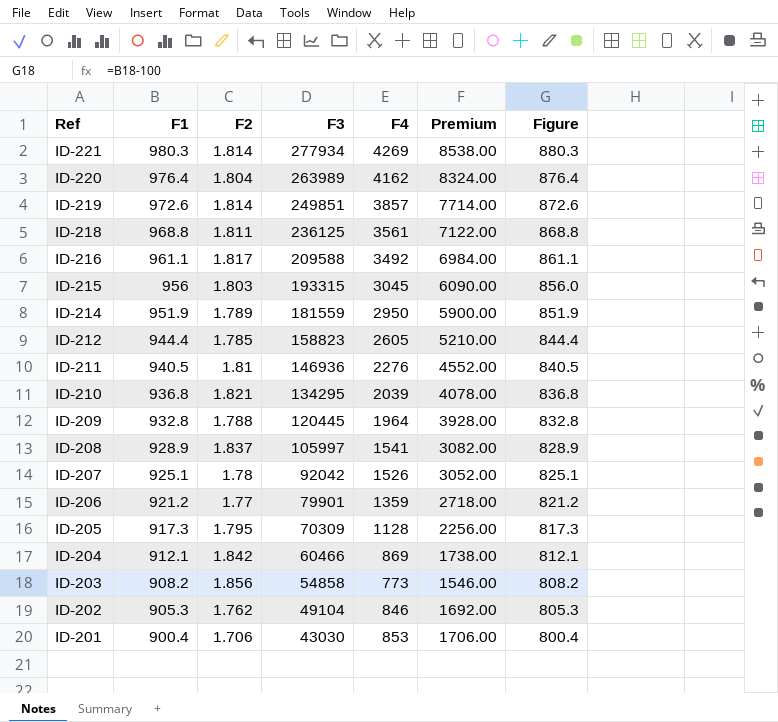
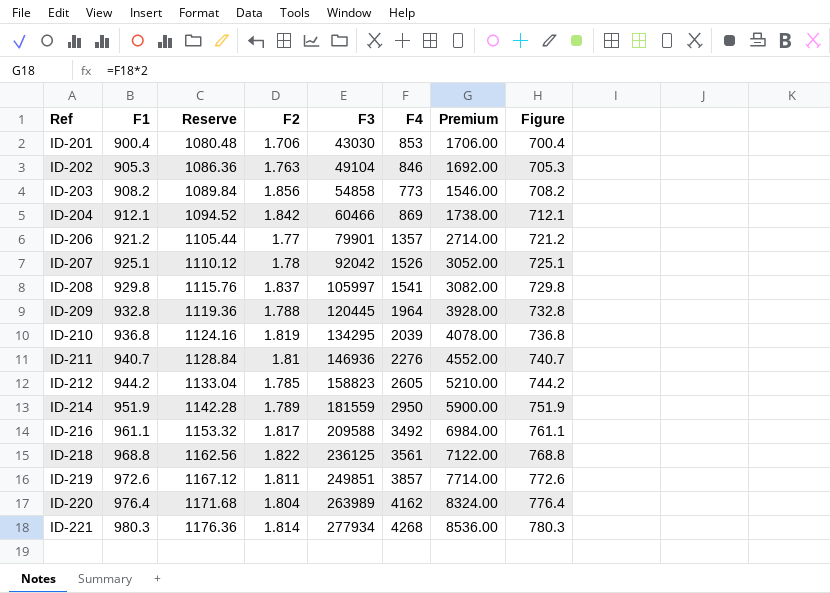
row order: Ref descending -> Ref ascending
column Reserve | formula: none -> [F1] * 1.2
column Figure | formula: [F1] - 100 -> [F1] - 200
row ID-215: 956 | 1.803 | 193315 | 3045 | 6090.00 | 856.0 -> none
row ID-205: 917.3 | 1.795 | 70309 | 1128 | 2256.00 | 817.3 -> none
ID-202 | F2: 1.762 -> 1.763
ID-206 | F4: 1359 -> 1357
ID-206 | Premium: 2718.00 -> 2714.00
ID-208 | F1: 928.9 -> 929.8
ID-210 | F2: 1.821 -> 1.819
ID-211 | F1: 940.5 -> 940.7
ID-212 | F1: 944.4 -> 944.2
ID-218 | F2: 1.811 -> 1.822
ID-219 | F2: 1.814 -> 1.811
ID-221 | F4: 4269 -> 4268
ID-221 | Premium: 8538.00 -> 8536.00

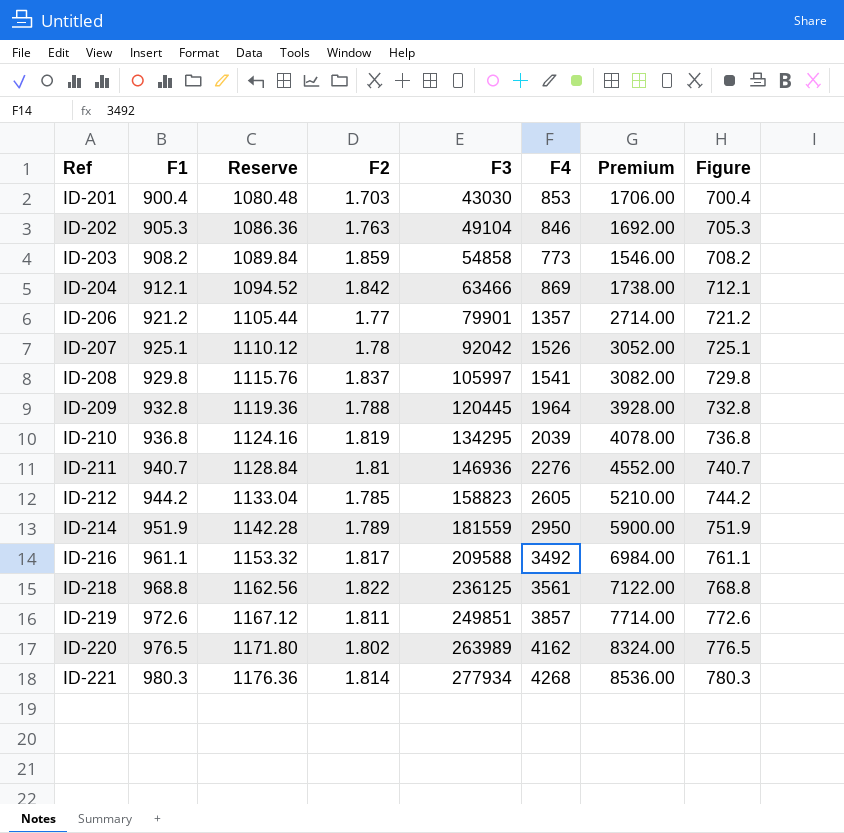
ID-201 | F2: 1.706 -> 1.703
ID-203 | F2: 1.856 -> 1.859
ID-204 | F3: 60466 -> 63466
ID-220 | F1: 976.4 -> 976.5
ID-220 | Reserve: 1171.68 -> 1171.80
ID-220 | F2: 1.804 -> 1.802
ID-220 | Figure: 776.4 -> 776.5

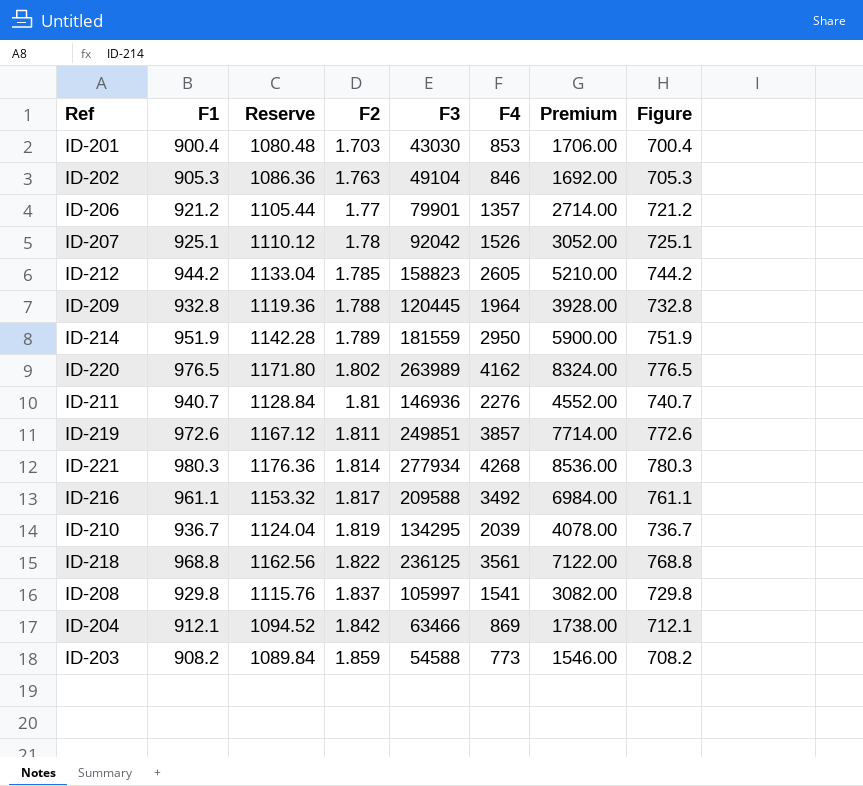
row order: Ref ascending -> F2 ascending
ID-210 | F1: 936.8 -> 936.7
ID-210 | Reserve: 1124.16 -> 1124.04
ID-210 | Figure: 736.8 -> 736.7
ID-203 | F3: 54858 -> 54588

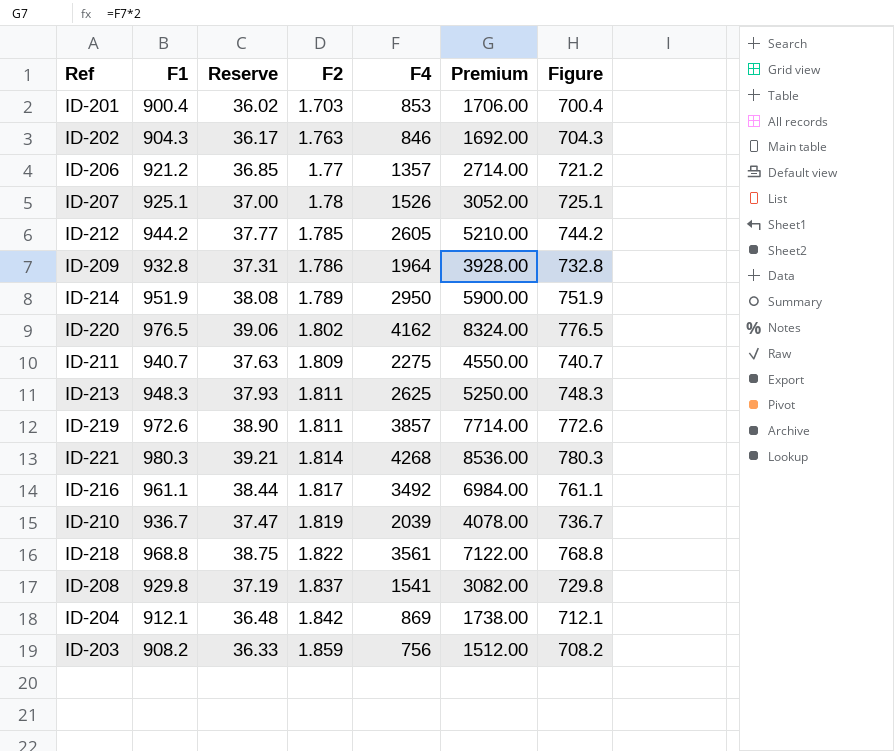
column F3 | position: 5 -> none
column Reserve | formula: [F1] * 1.2 -> [F1] * 0.04
ID-202 | F1: 905.3 -> 904.3
ID-202 | Figure: 705.3 -> 704.3
ID-209 | F2: 1.788 -> 1.786
ID-211 | F2: 1.81 -> 1.809
ID-211 | F4: 2276 -> 2275
ID-211 | Premium: 4552.00 -> 4550.00
row ID-213: none -> 948.3 | 37.93 | 1.811 | 2625 | 5250.00 | 748.3
ID-203 | F4: 773 -> 756
ID-203 | Premium: 1546.00 -> 1512.00

